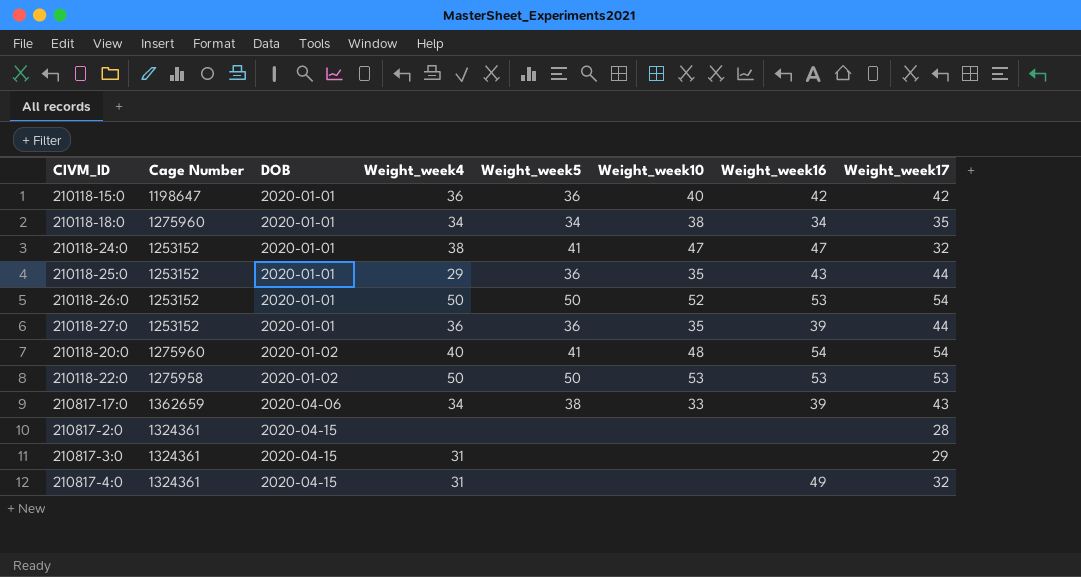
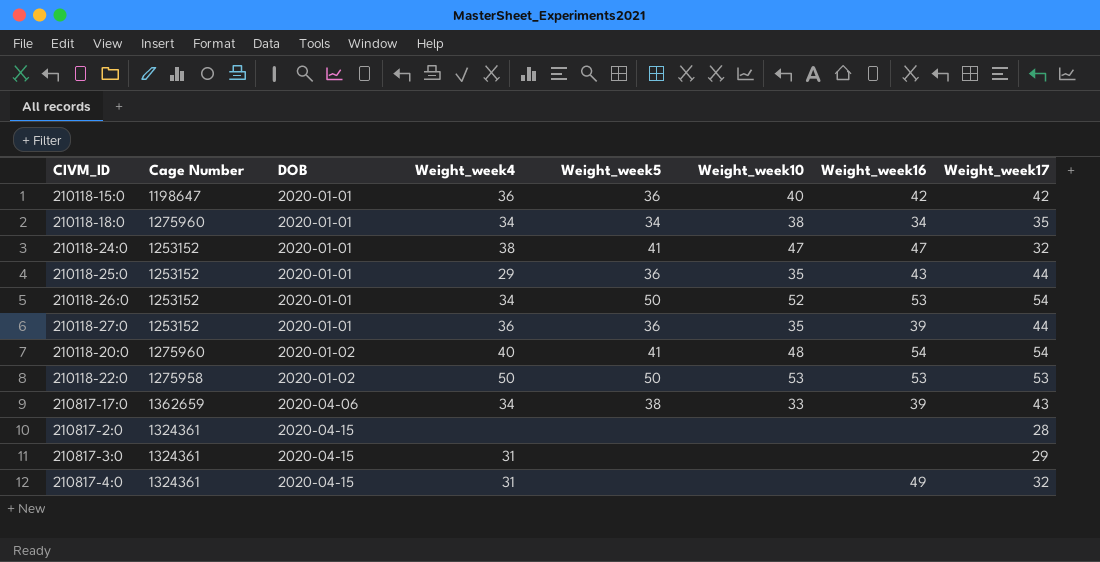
210118-26:0 | Weight_week4: 50 -> 34

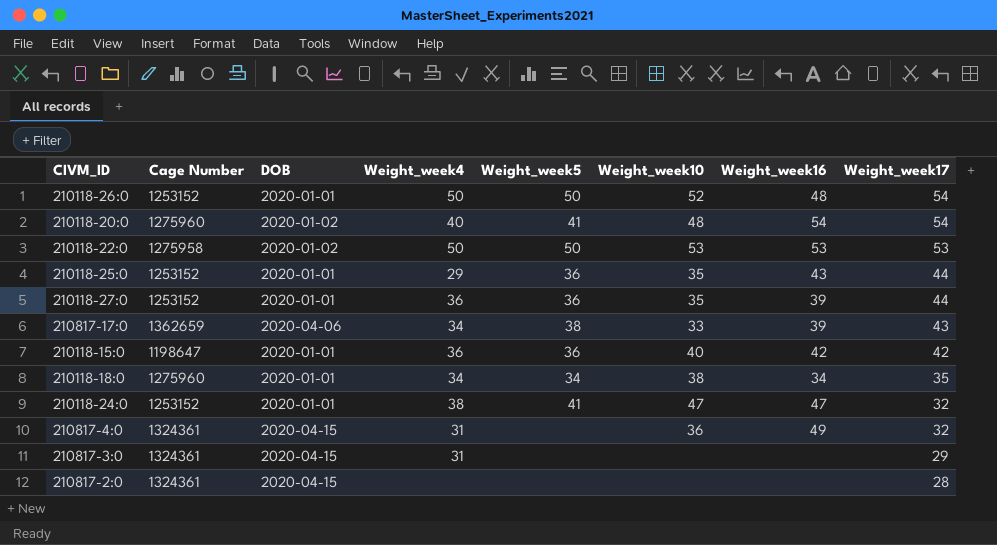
row order: DOB ascending -> Weight_week17 descending
210118-26:0 | Weight_week4: 34 -> 50
210118-26:0 | Weight_week16: 53 -> 48
210817-4:0 | Weight_week10: none -> 36

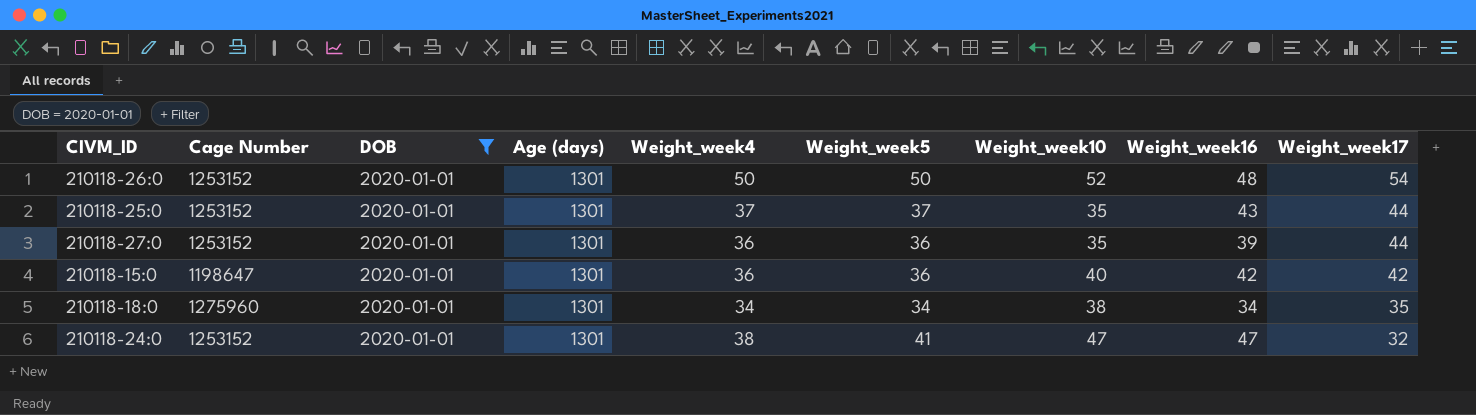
filter: none -> DOB = 2020-01-01
column Age (days) | position: none -> 4
210118-25:0 | Weight_week4: 29 -> 37
210118-25:0 | Weight_week5: 36 -> 37

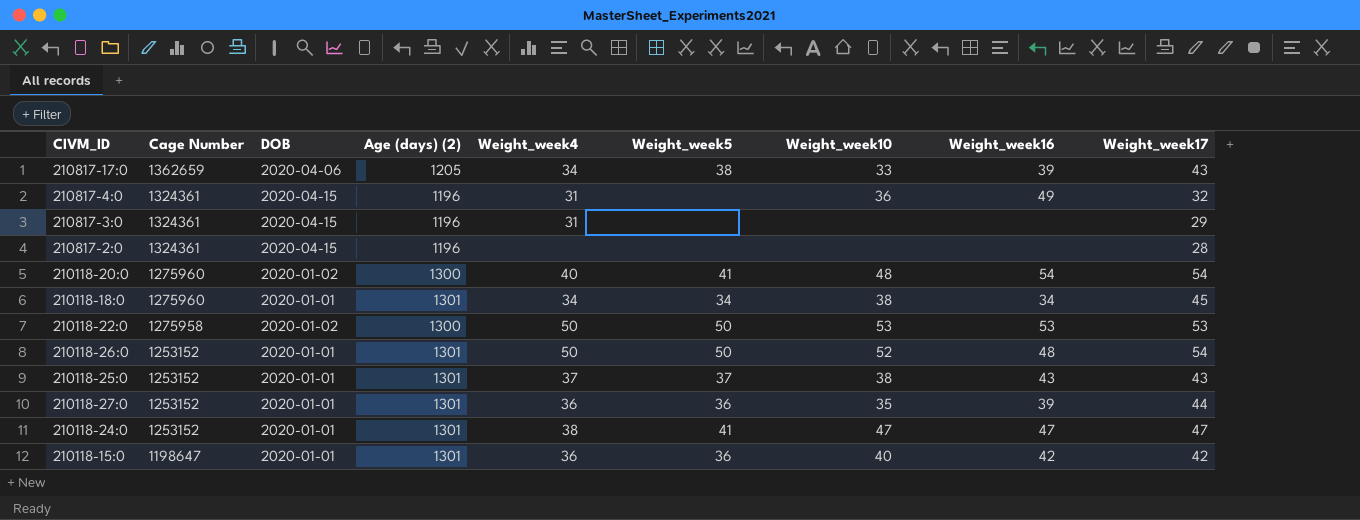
filter: DOB = 2020-01-01 -> none
row order: Weight_week17 descending -> Cage Number descending
column name: Age (days) -> Age (days) (2)
210118-18:0 | Weight_week17: 35 -> 45
210118-25:0 | Weight_week10: 35 -> 38
210118-25:0 | Weight_week17: 44 -> 43
210118-24:0 | Weight_week17: 32 -> 47

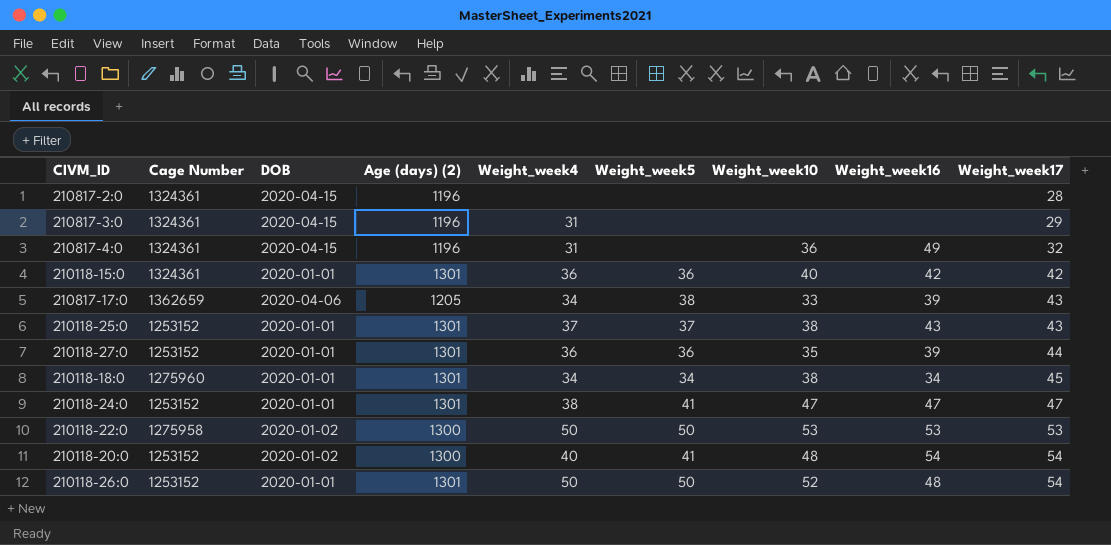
row order: Cage Number descending -> Weight_week17 ascending
210118-15:0 | Cage Number: 1198647 -> 1324361
210118-20:0 | Cage Number: 1275960 -> 1253152

